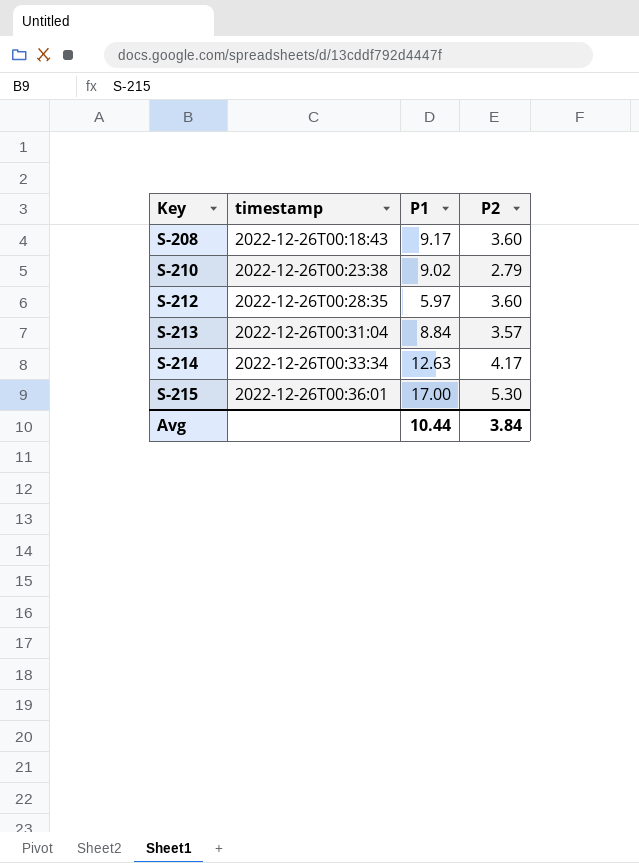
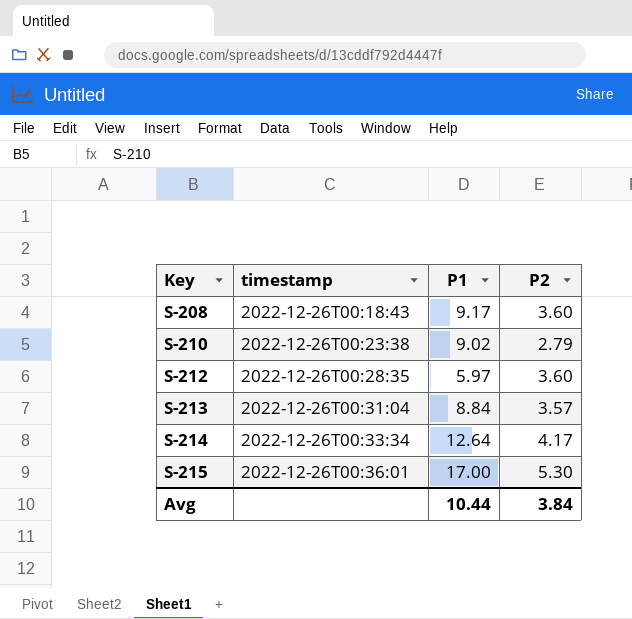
S-214 | P1: 12.63 -> 12.64

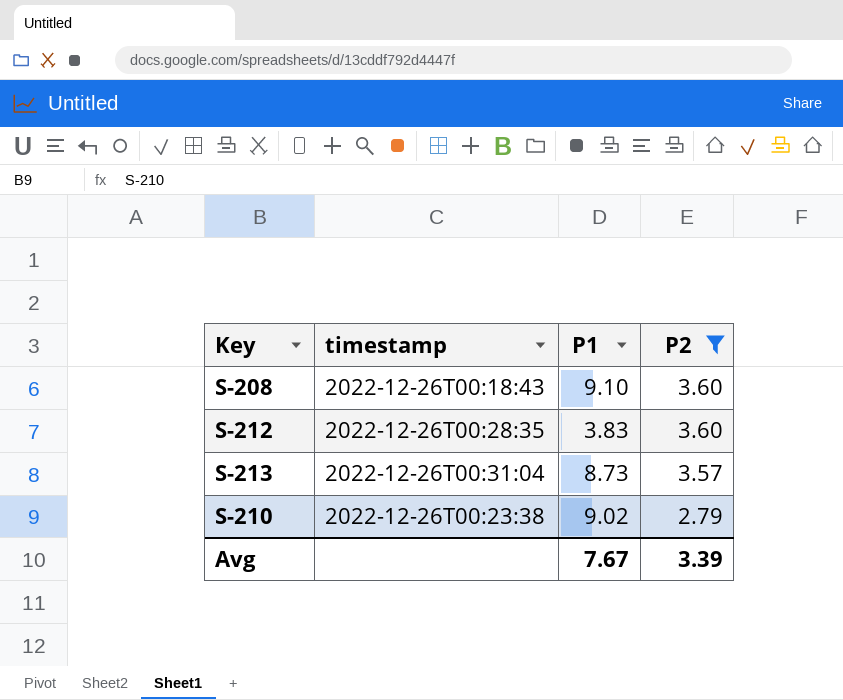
filter: none -> P2 <= 3.60
row order: Key ascending -> P2 descending
S-208 | P1: 9.17 -> 9.10
S-212 | P1: 5.97 -> 3.83
S-213 | P1: 8.84 -> 8.73
Avg | P1: 10.44 -> 7.67
Avg | P2: 3.84 -> 3.39

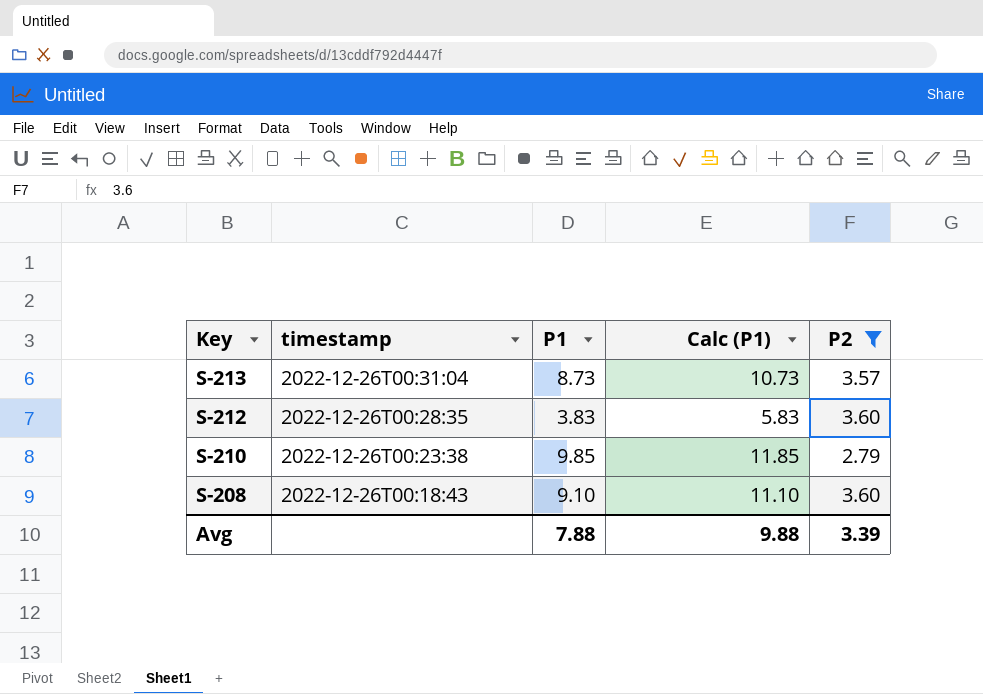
row order: P2 descending -> Key descending
column Calc (P1) | formula: none -> [P1] + 2
S-210 | P1: 9.02 -> 9.85
Avg | P1: 7.67 -> 7.88

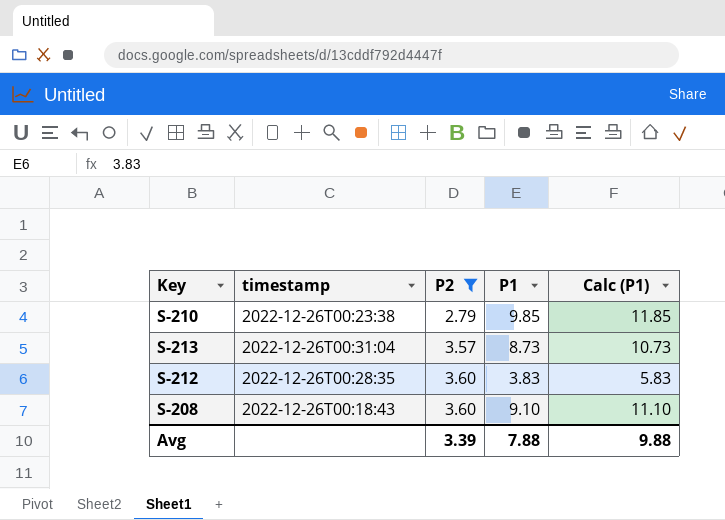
row order: Key descending -> P2 ascending
column P2 | position: 5 -> 3

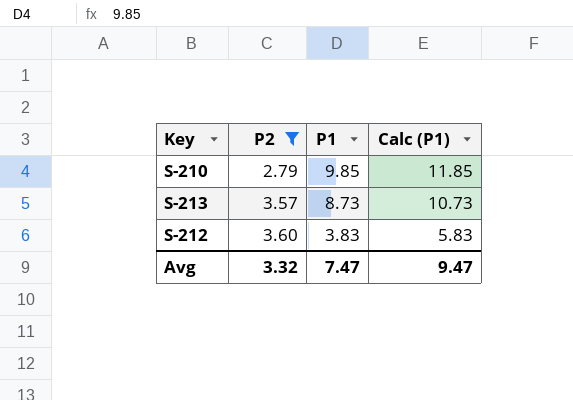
column timestamp | position: 2 -> none
row S-208: 2022-12-26T00:18:43 | 3.60 | 9.10 | 11.10 -> none
Avg | P2: 3.39 -> 3.32
Avg | P1: 7.88 -> 7.47
Avg | Calc (P1): 9.88 -> 9.47

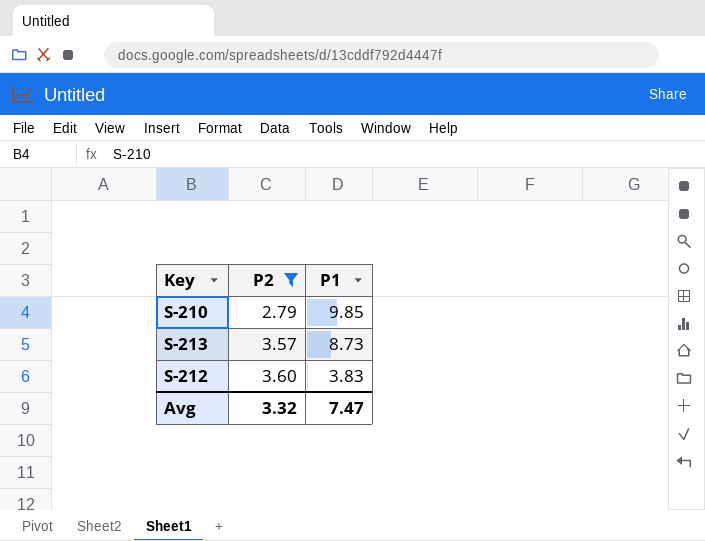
column Calc (P1) | formula: [P1] + 2 -> none

